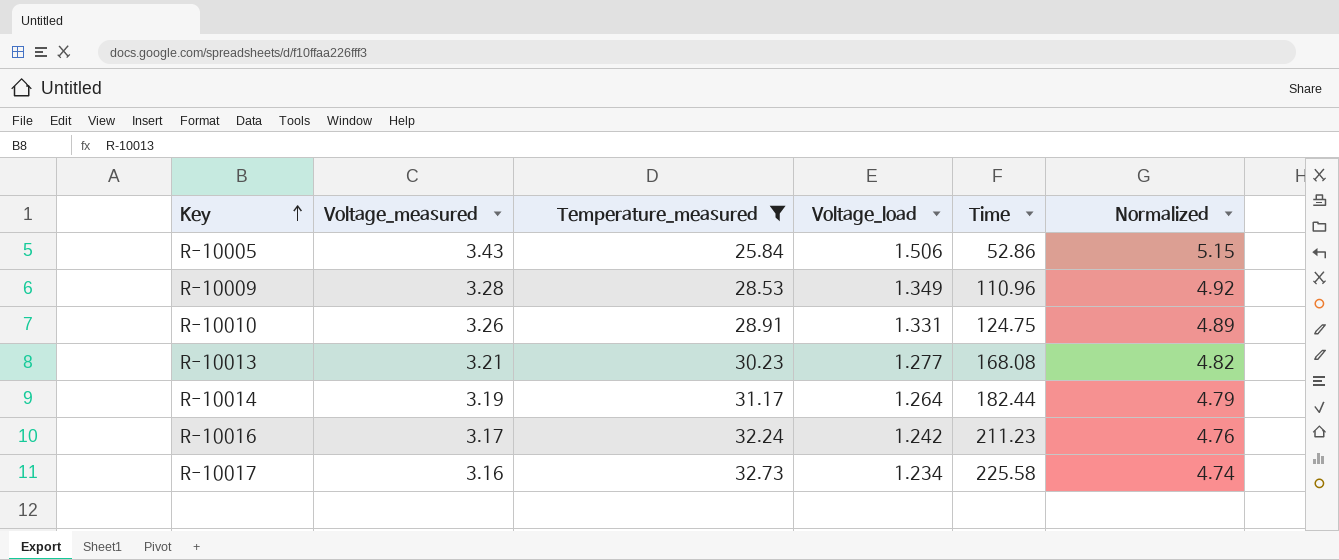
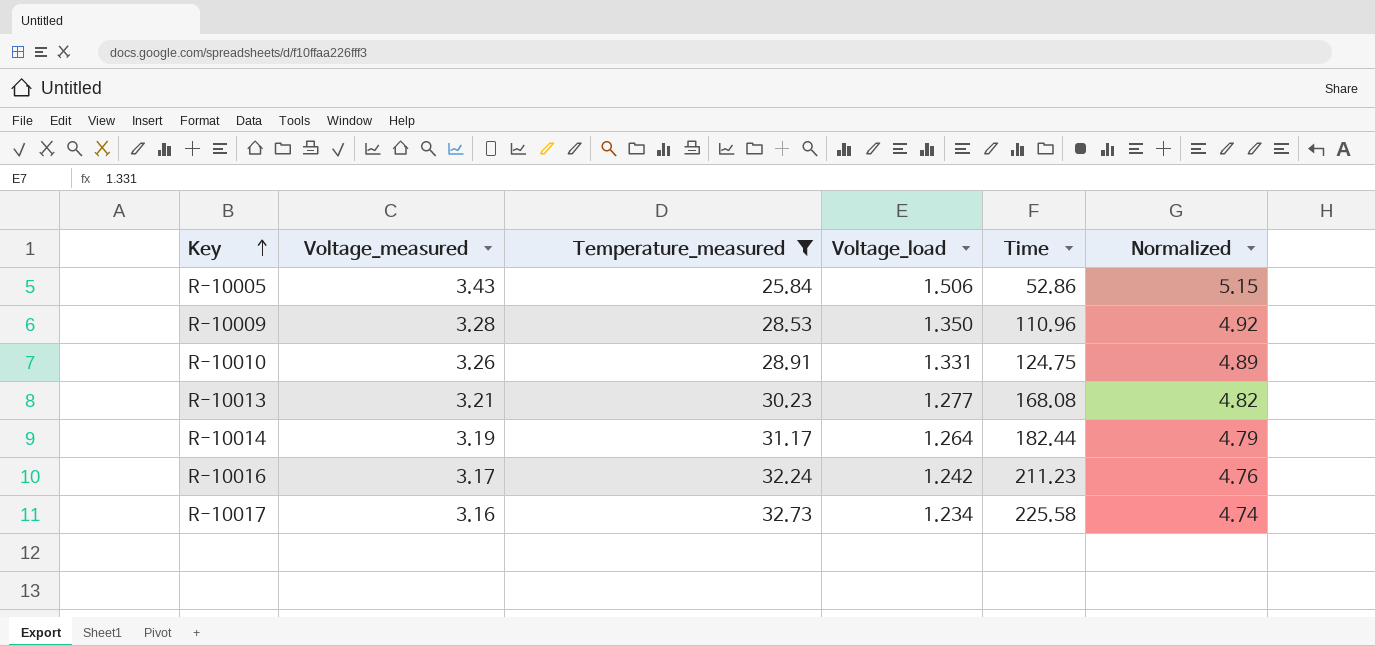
R-10009 | Voltage_load: 1.349 -> 1.350

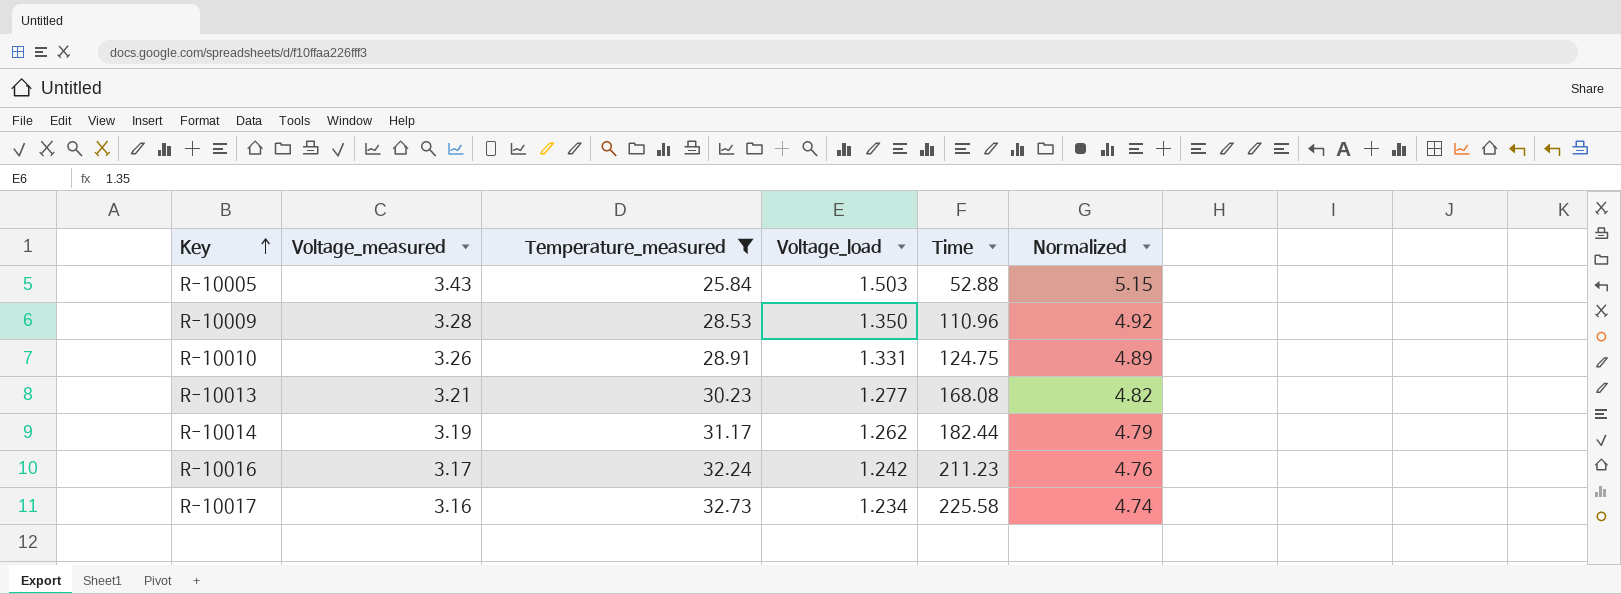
R-10005 | Voltage_load: 1.506 -> 1.503
R-10005 | Time: 52.86 -> 52.88
R-10014 | Voltage_load: 1.264 -> 1.262

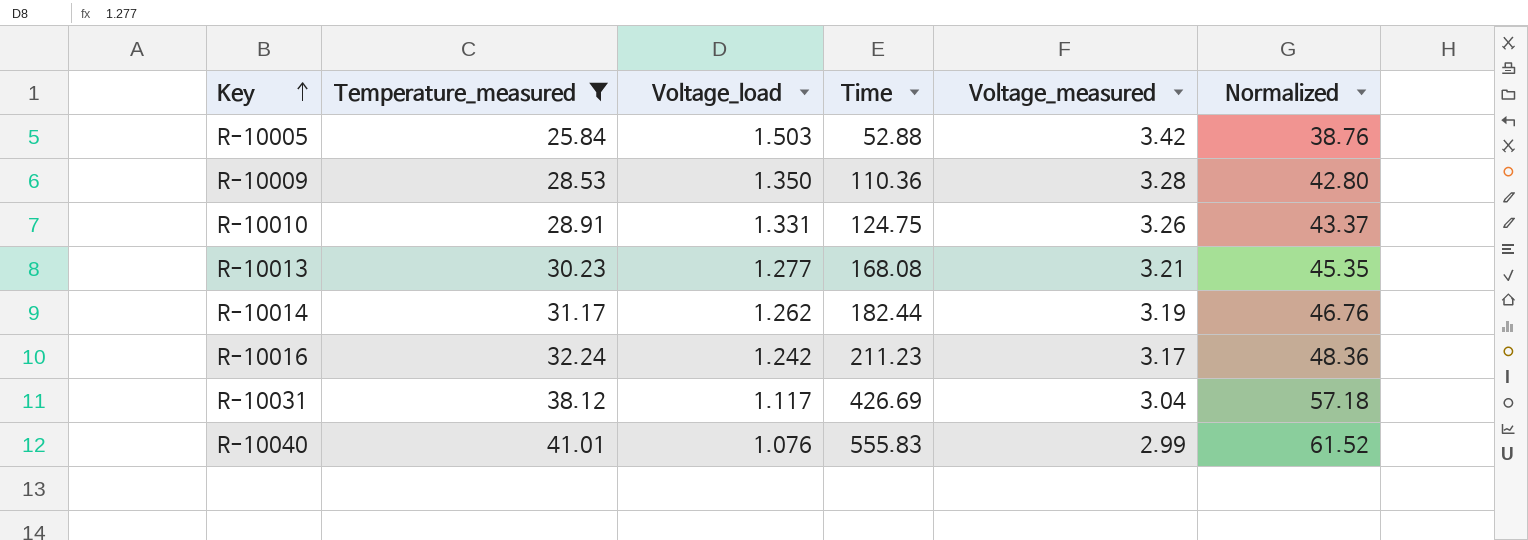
column Voltage_measured | position: 2 -> 5
column Normalized | formula: [Voltage_measured] * 1.5 -> [Temperature_measured] * 1.5
row R-10017: 3.16 | 32.73 | 1.234 | 225.58 | 4.74 -> none
R-10005 | Voltage_measured: 3.43 -> 3.42
R-10009 | Time: 110.96 -> 110.36
row R-10031: none -> 38.12 | 1.117 | 426.69 | 3.04 | 57.18
row R-10040: none -> 41.01 | 1.076 | 555.83 | 2.99 | 61.52

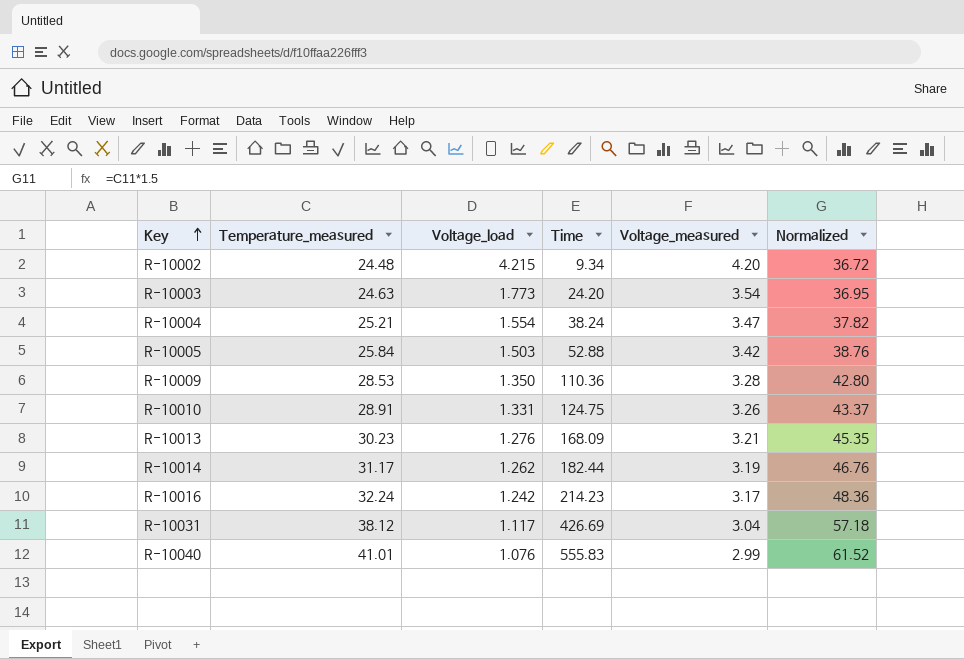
filter: Temperature_measured >= 25.84 -> none
R-10013 | Voltage_load: 1.277 -> 1.276
R-10013 | Time: 168.08 -> 168.09
R-10016 | Time: 211.23 -> 214.23

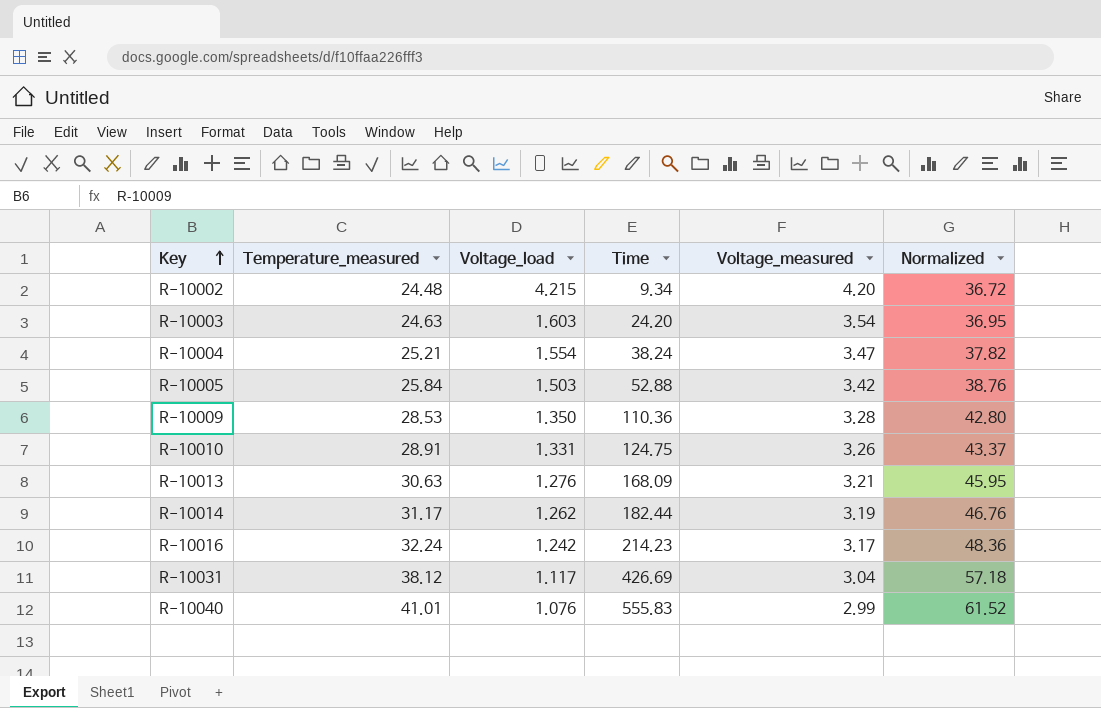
R-10003 | Voltage_load: 1.773 -> 1.603
R-10013 | Temperature_measured: 30.23 -> 30.63
R-10013 | Normalized: 45.35 -> 45.95

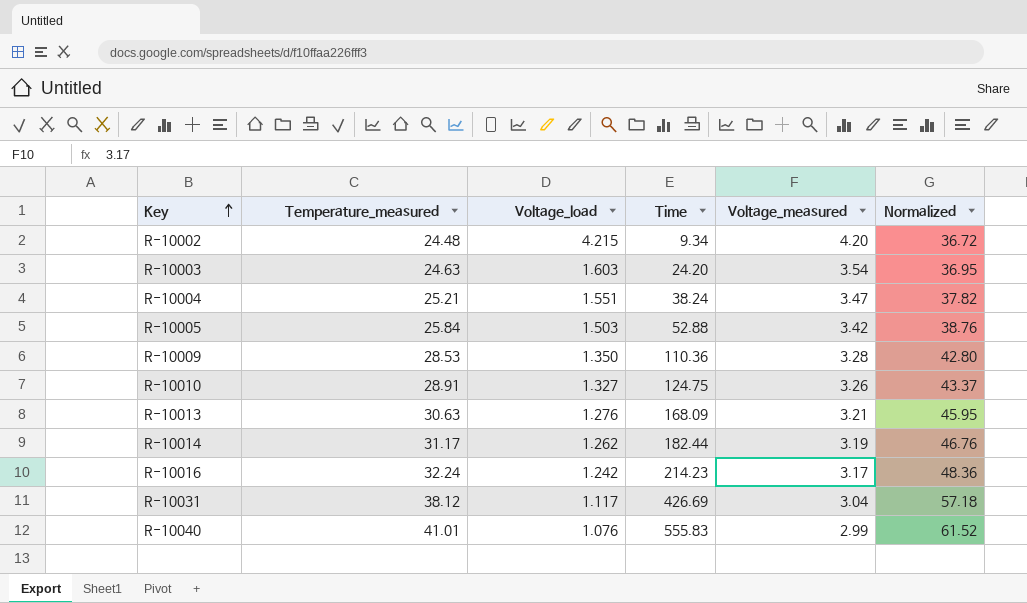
R-10004 | Voltage_load: 1.554 -> 1.551
R-10010 | Voltage_load: 1.331 -> 1.327

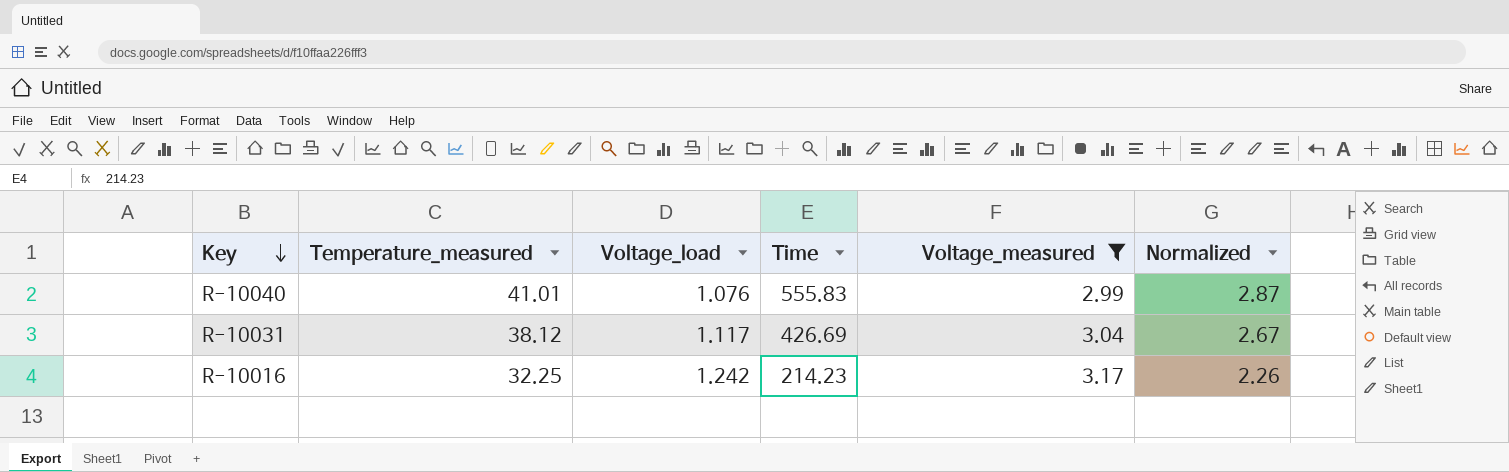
filter: none -> Voltage_measured <= 3.17
row order: Key ascending -> Key descending
column Normalized | formula: [Temperature_measured] * 1.5 -> [Temperature_measured] * 0.07
R-10016 | Temperature_measured: 32.24 -> 32.25

